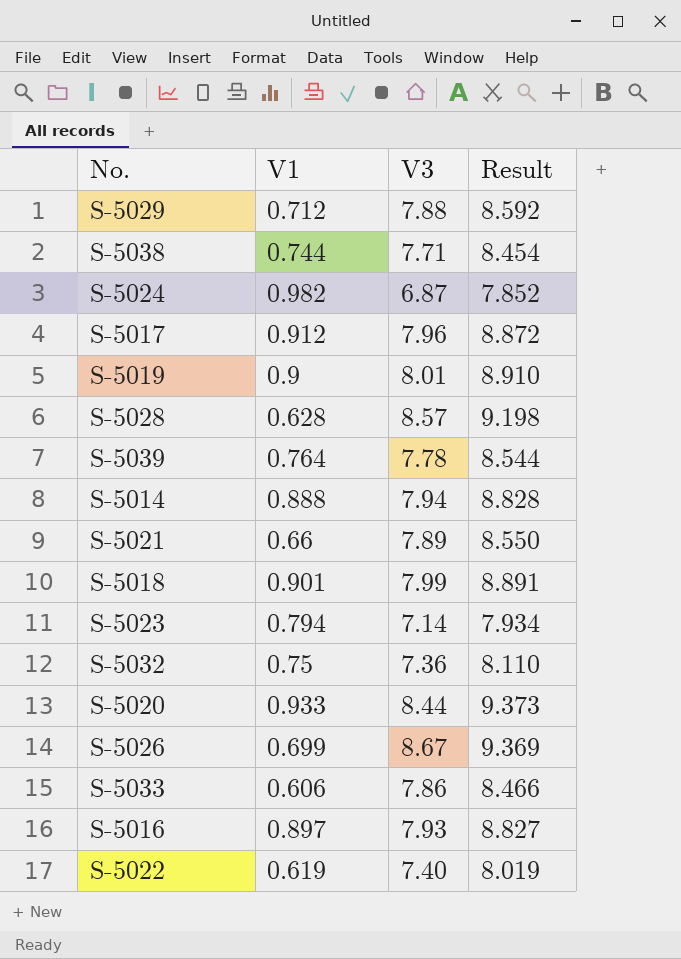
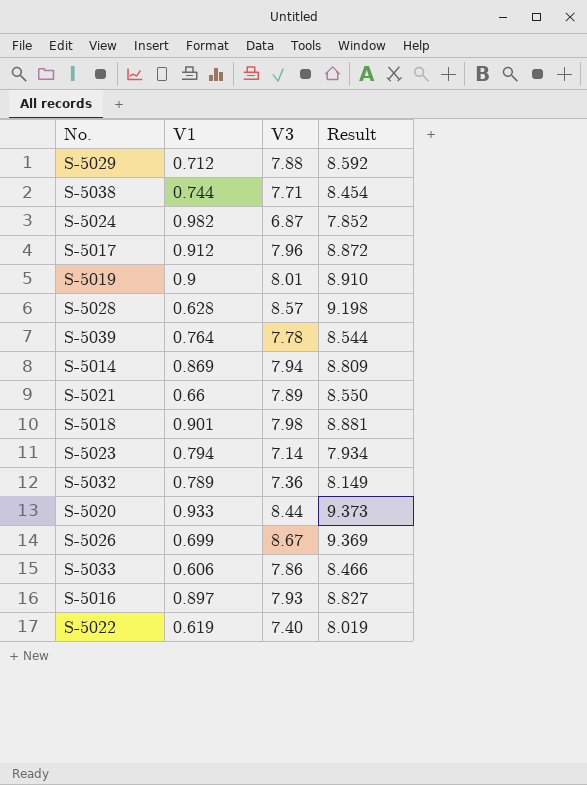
S-5014 | V1: 0.888 -> 0.869
S-5014 | Result: 8.828 -> 8.809
S-5018 | V3: 7.99 -> 7.98
S-5018 | Result: 8.891 -> 8.881
S-5032 | V1: 0.75 -> 0.789
S-5032 | Result: 8.110 -> 8.149

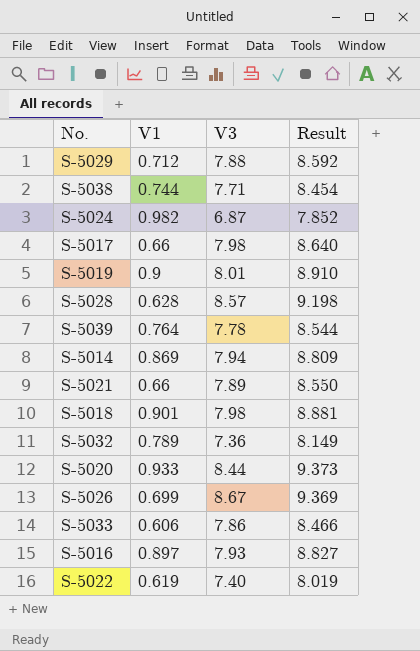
row S-5023: 0.794 | 7.14 | 7.934 -> none
S-5017 | V1: 0.912 -> 0.66
S-5017 | V3: 7.96 -> 7.98
S-5017 | Result: 8.872 -> 8.640

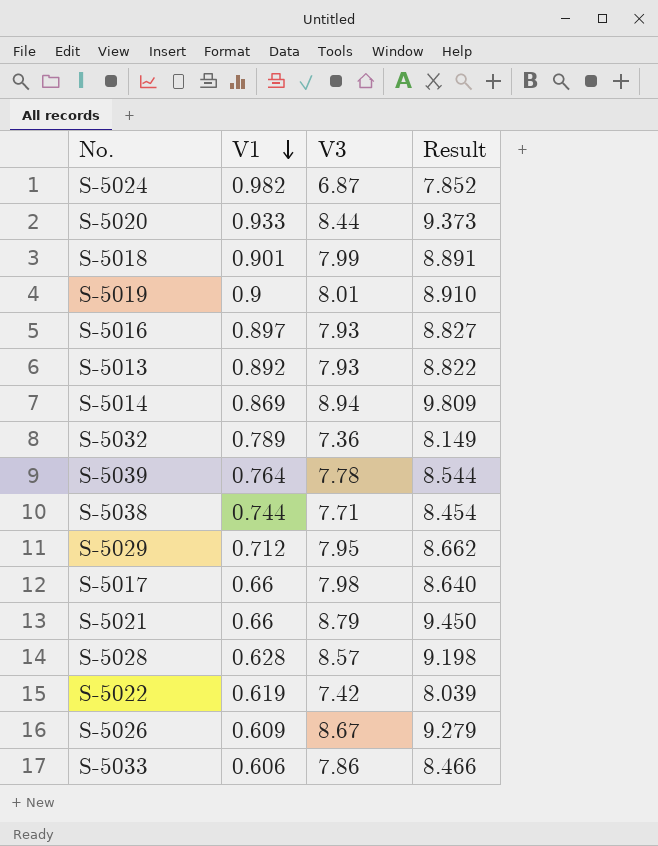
row order: none -> V1 descending
S-5018 | V3: 7.98 -> 7.99
S-5018 | Result: 8.881 -> 8.891
row S-5013: none -> 0.892 | 7.93 | 8.822
S-5014 | V3: 7.94 -> 8.94
S-5014 | Result: 8.809 -> 9.809
S-5029 | V3: 7.88 -> 7.95
S-5029 | Result: 8.592 -> 8.662
S-5021 | V3: 7.89 -> 8.79
S-5021 | Result: 8.550 -> 9.450
S-5022 | V3: 7.40 -> 7.42
S-5022 | Result: 8.019 -> 8.039
S-5026 | V1: 0.699 -> 0.609
S-5026 | Result: 9.369 -> 9.279

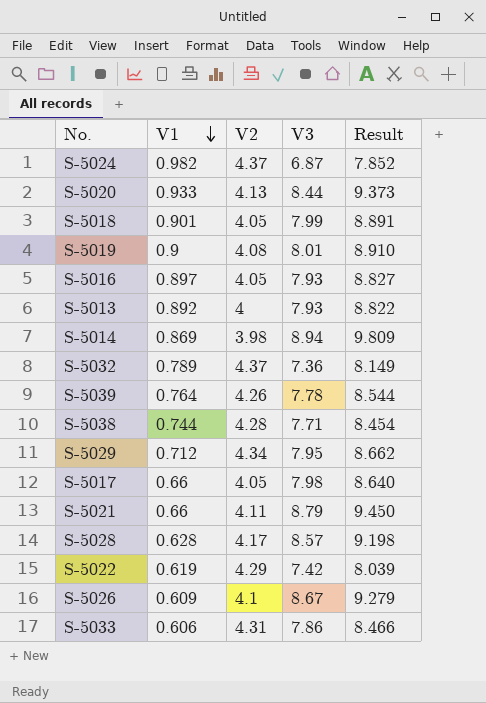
column V2 | position: none -> 3

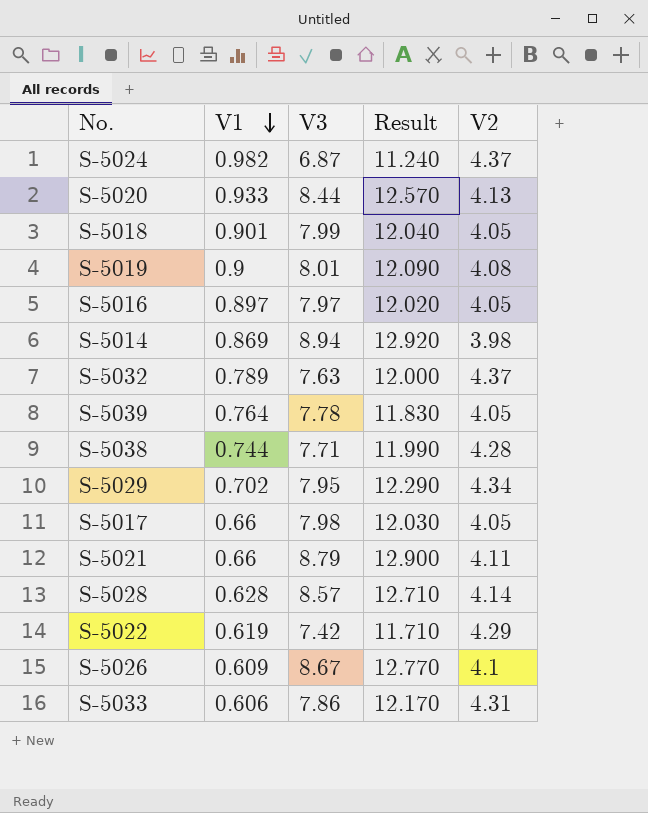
column Result | formula: [V1] + [V3] -> [V3] + [V2]
column V2 | position: 3 -> 5
row S-5013: 0.892 | 4 | 7.93 | 8.822 -> none
S-5016 | V3: 7.93 -> 7.97
S-5032 | V3: 7.36 -> 7.63
S-5039 | V2: 4.26 -> 4.05
S-5029 | V1: 0.712 -> 0.702
S-5028 | V2: 4.17 -> 4.14

